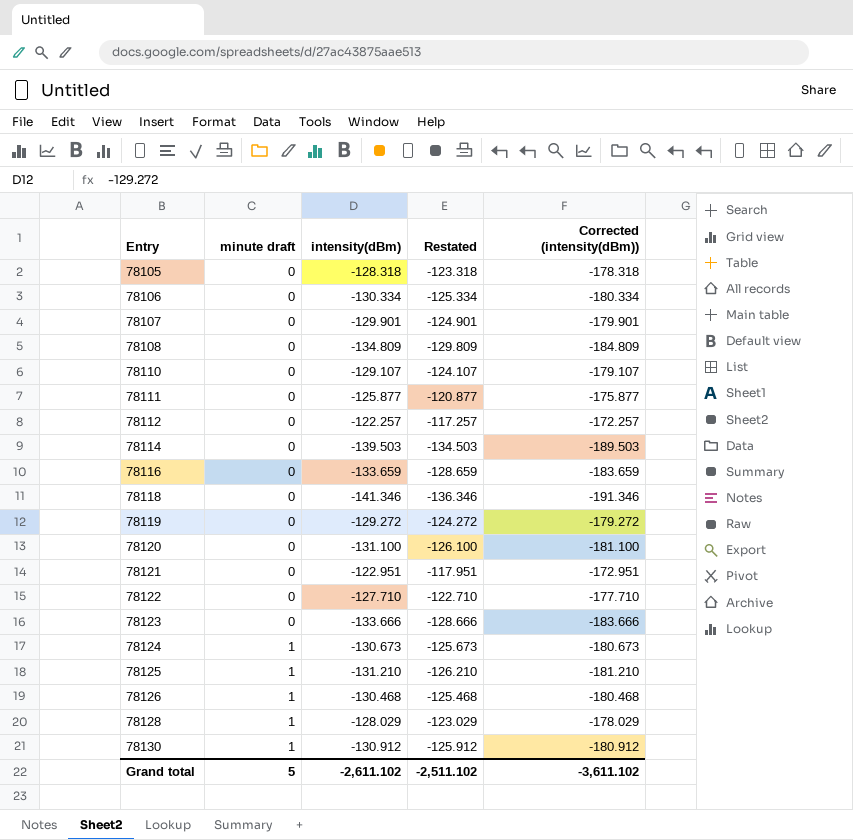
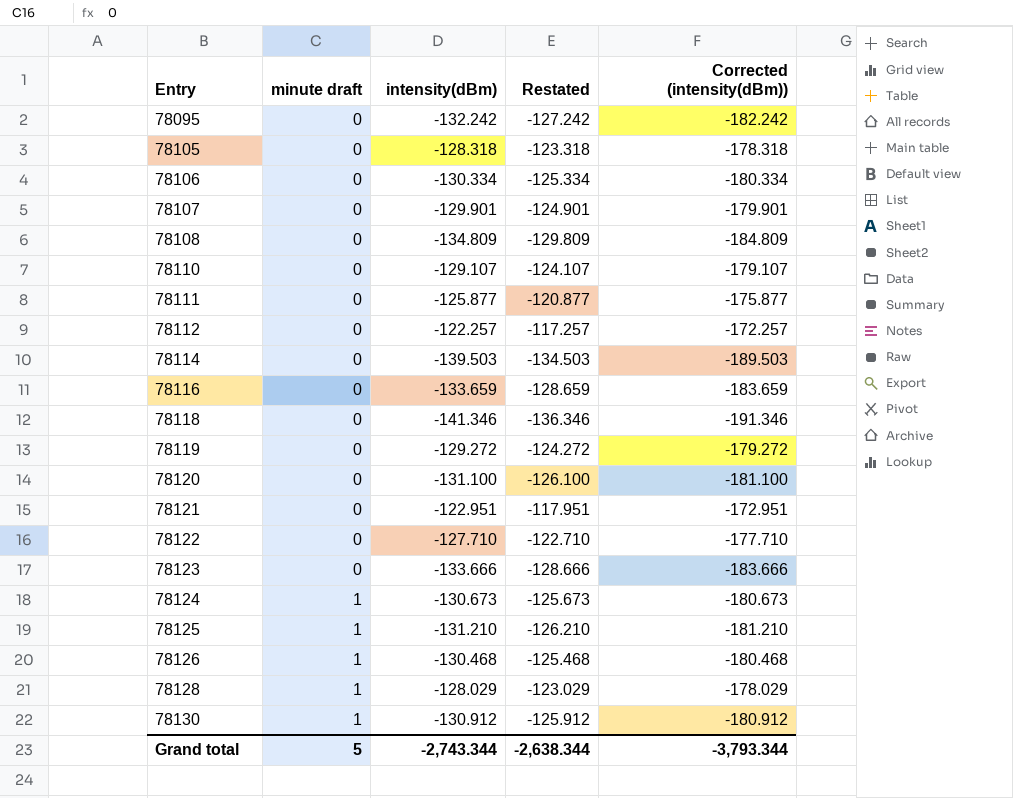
row 78095: none -> 0 | -132.242 | -127.242 | -182.242
Grand total | intensity(dBm): -2,611.102 -> -2,743.344
Grand total | Restated: -2,511.102 -> -2,638.344
Grand total | Corrected (intensity(dBm)): -3,611.102 -> -3,793.344

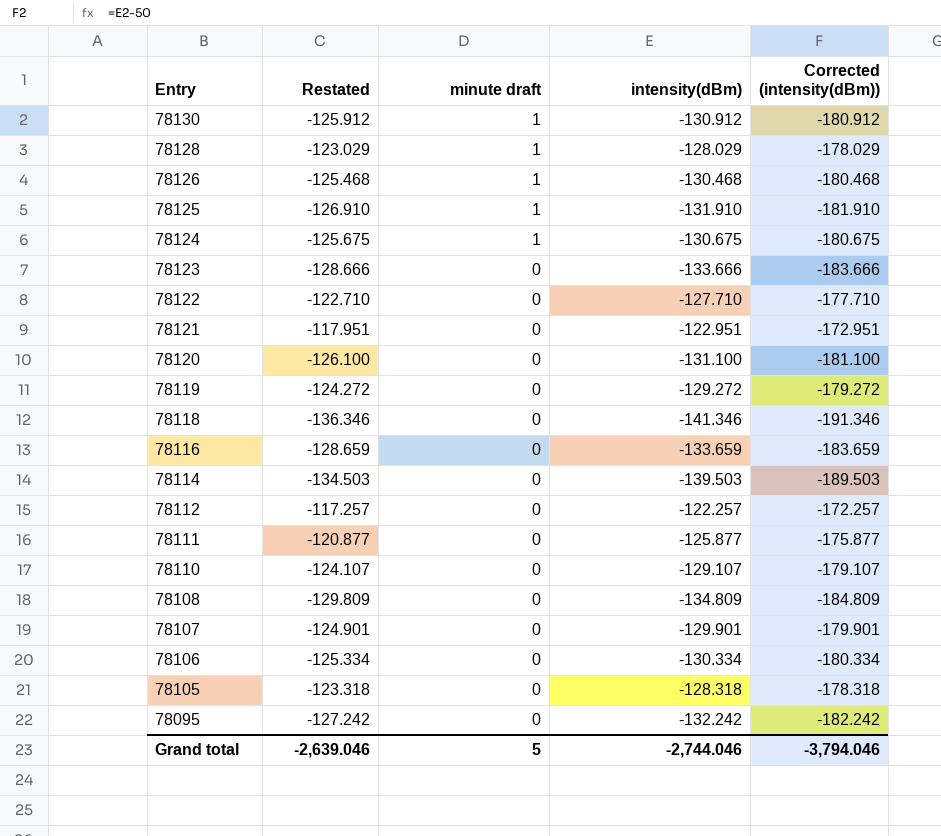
row order: Entry ascending -> Entry descending
column Restated | position: 4 -> 2
78125 | Restated: -126.210 -> -126.910
78125 | intensity(dBm): -131.210 -> -131.910
78125 | Corrected (intensity(dBm)): -181.210 -> -181.910
78124 | Restated: -125.673 -> -125.675
78124 | intensity(dBm): -130.673 -> -130.675
78124 | Corrected (intensity(dBm)): -180.673 -> -180.675
Grand total | Restated: -2,638.344 -> -2,639.046
Grand total | intensity(dBm): -2,743.344 -> -2,744.046
Grand total | Corrected (intensity(dBm)): -3,793.344 -> -3,794.046

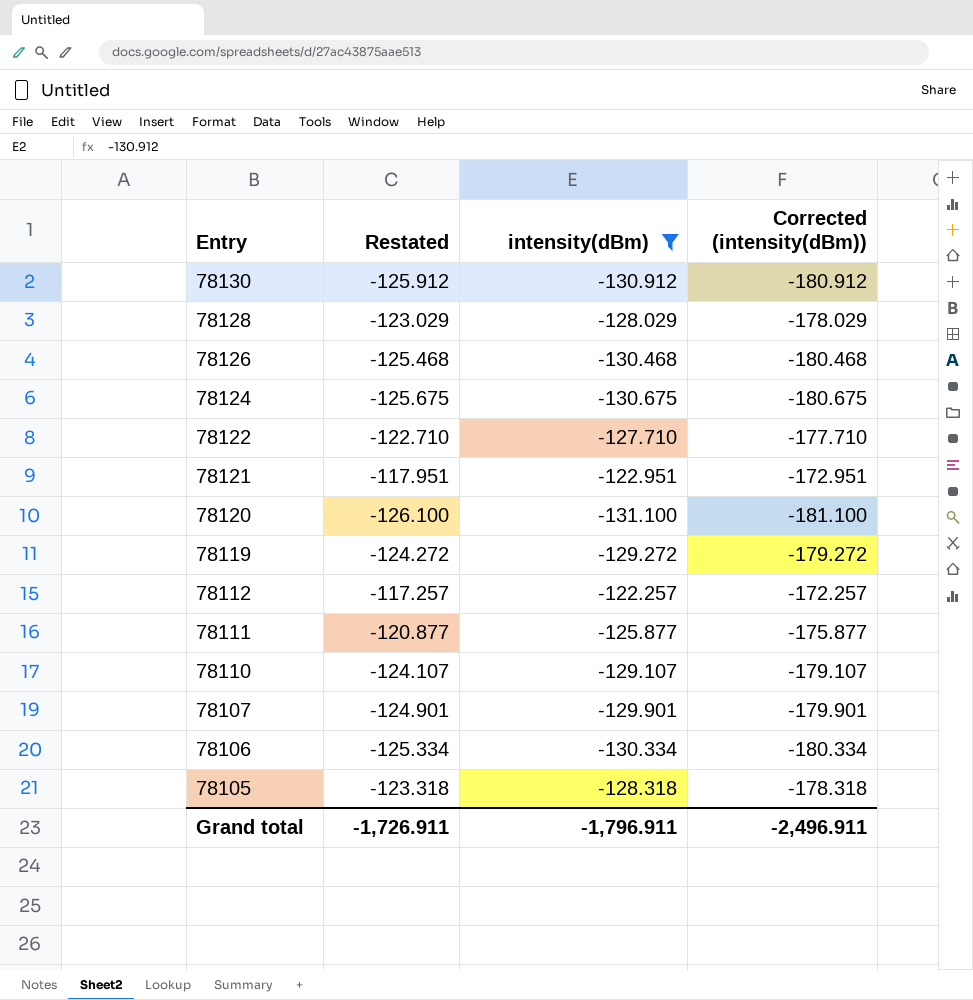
filter: none -> intensity(dBm) >= -131.100
column minute draft | position: 3 -> none
Grand total | Restated: -2,639.046 -> -1,726.911
Grand total | intensity(dBm): -2,744.046 -> -1,796.911
Grand total | Corrected (intensity(dBm)): -3,794.046 -> -2,496.911

